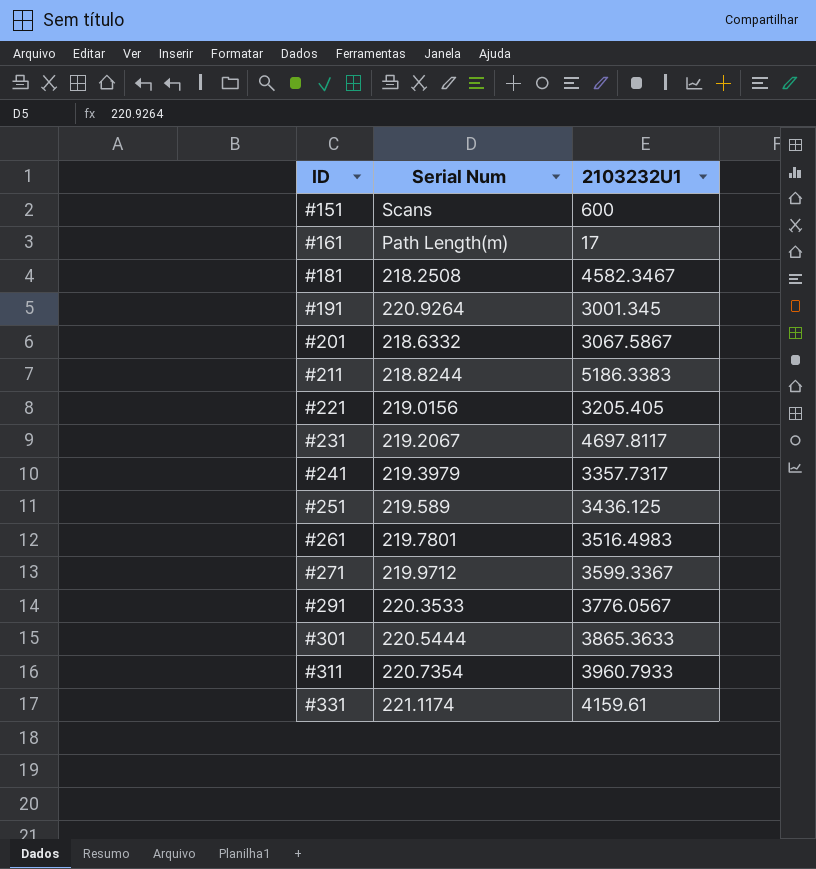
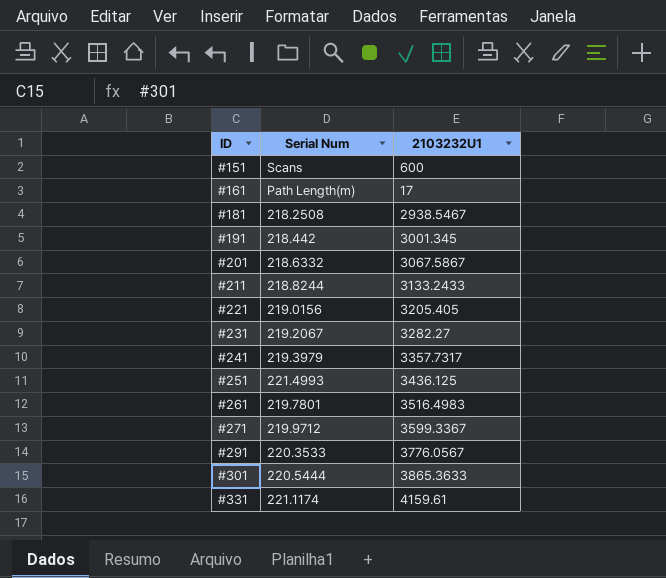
row #311: 220.7354 | 3960.7933 -> none
#181 | 2103232U1: 4582.3467 -> 2938.5467
#191 | Serial Num: 220.9264 -> 218.442
#211 | 2103232U1: 5186.3383 -> 3133.2433
#231 | 2103232U1: 4697.8117 -> 3282.27
#251 | Serial Num: 219.589 -> 221.4993

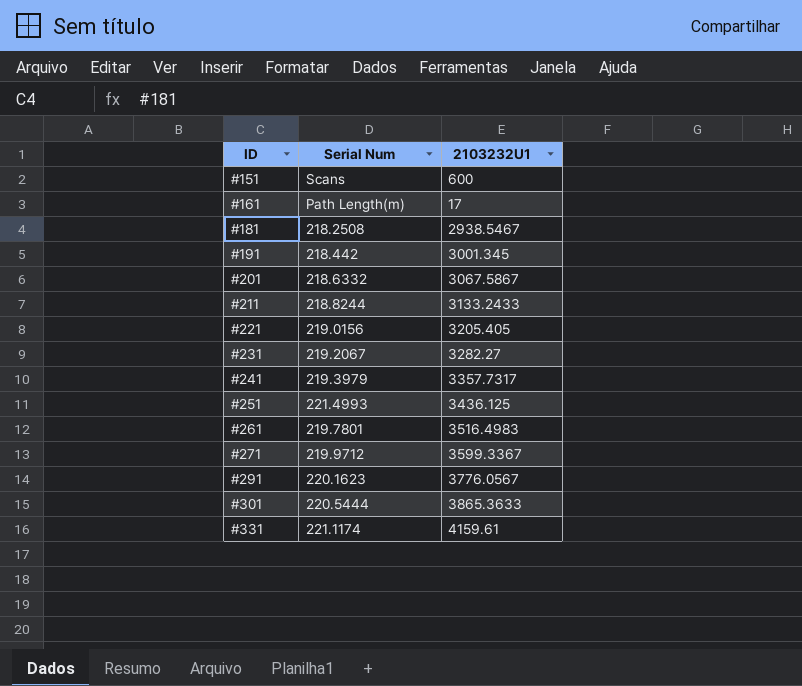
#291 | Serial Num: 220.3533 -> 220.1623

